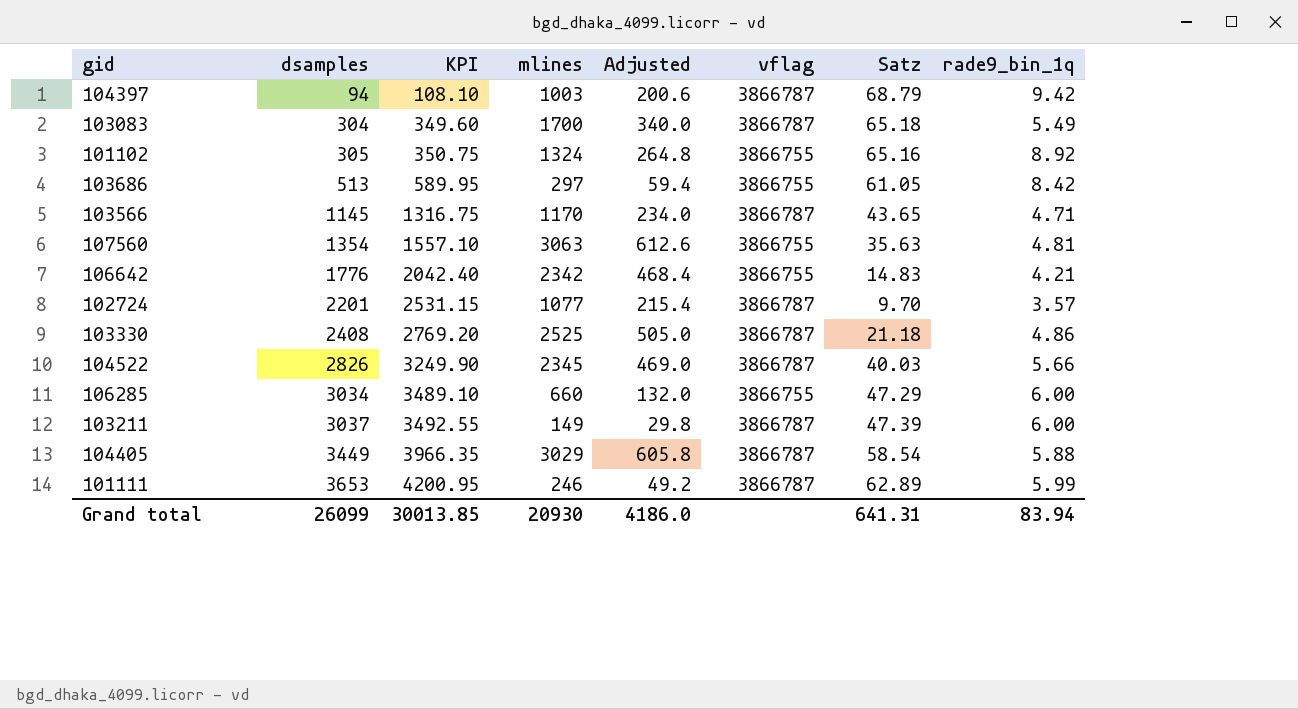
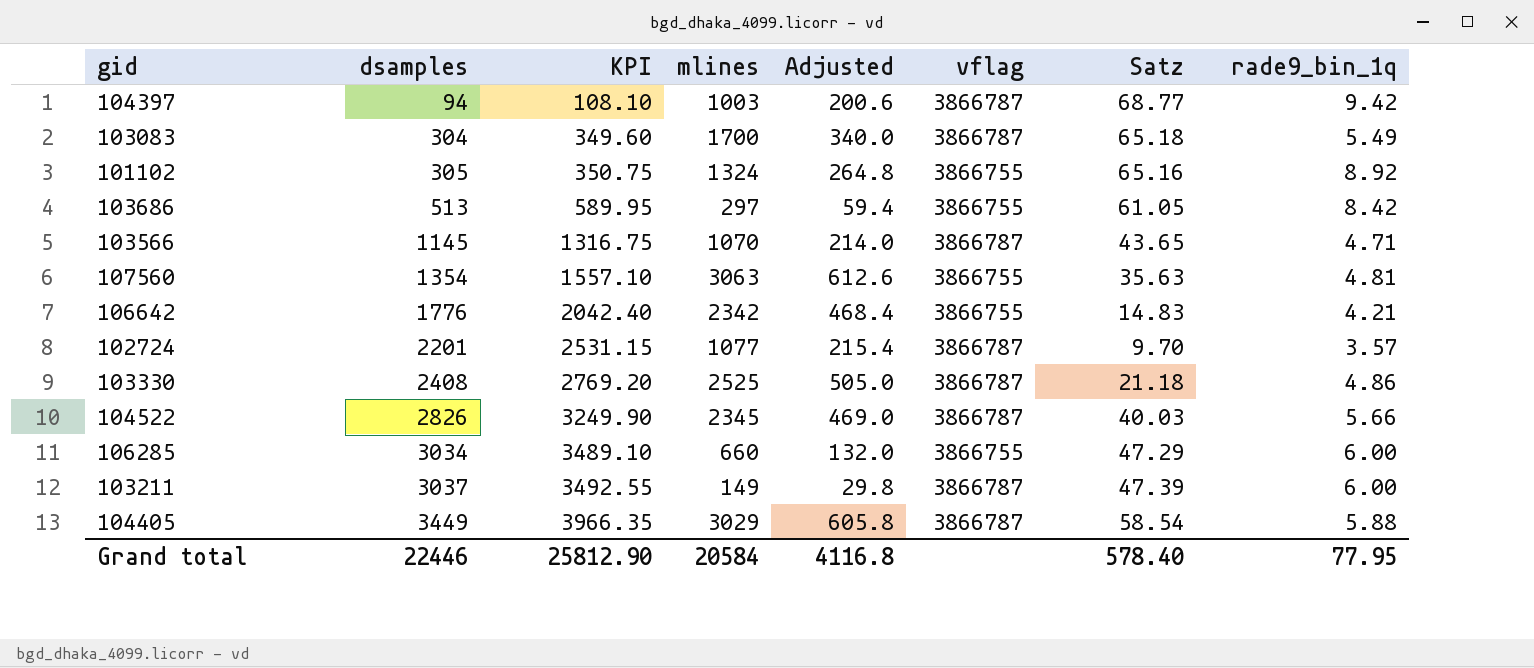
row 101111: 3653 | 4200.95 | 246 | 49.2 | 3866787 | 62.89 | 5.99 -> none
104397 | Satz: 68.79 -> 68.77
103566 | mlines: 1170 -> 1070
103566 | Adjusted: 234.0 -> 214.0
Grand total | dsamples: 26099 -> 22446
Grand total | KPI: 30013.85 -> 25812.90
Grand total | mlines: 20930 -> 20584
Grand total | Adjusted: 4186.0 -> 4116.8
Grand total | Satz: 641.31 -> 578.40
Grand total | rade9_bin_1q: 83.94 -> 77.95

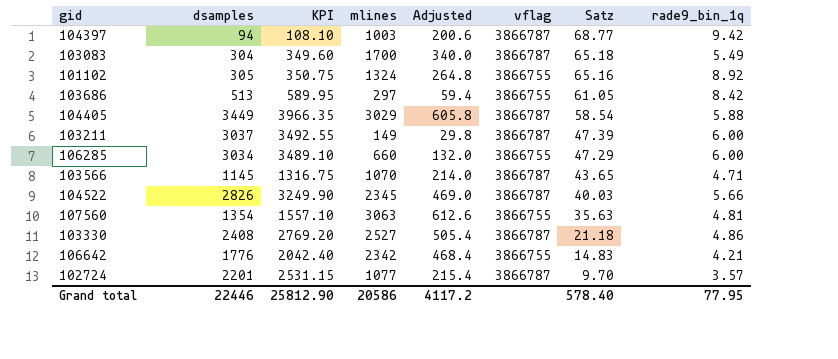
row order: dsamples ascending -> Satz descending
103330 | mlines: 2525 -> 2527
103330 | Adjusted: 505.0 -> 505.4
Grand total | mlines: 20584 -> 20586
Grand total | Adjusted: 4116.8 -> 4117.2

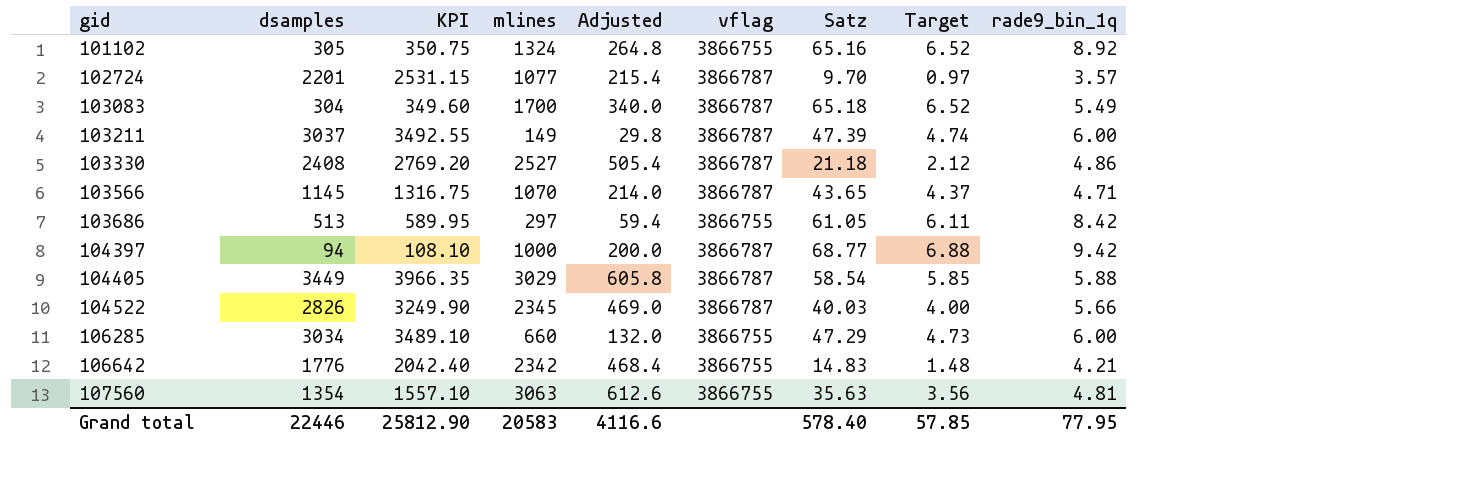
row order: Satz descending -> gid ascending
column Target | formula: none -> [Satz] * 0.1
104397 | mlines: 1003 -> 1000
104397 | Adjusted: 200.6 -> 200.0
Grand total | mlines: 20586 -> 20583
Grand total | Adjusted: 4117.2 -> 4116.6

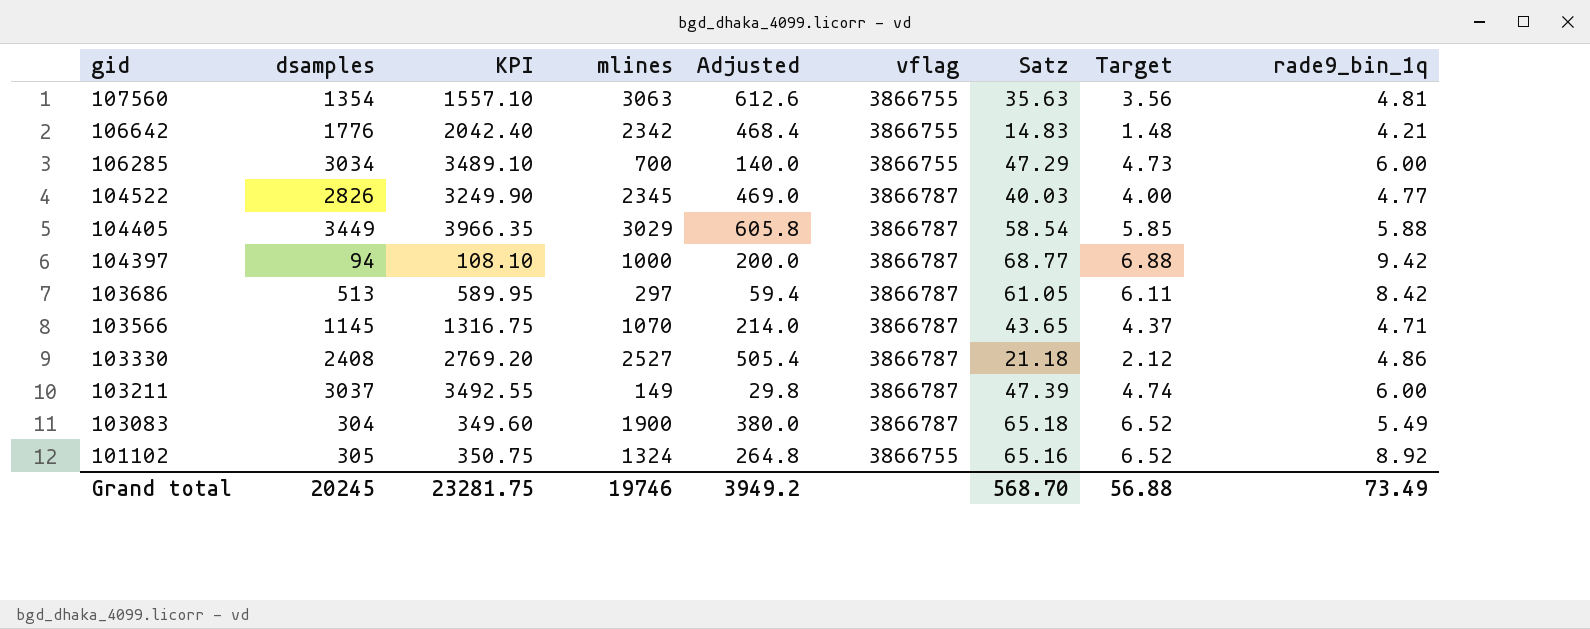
row order: gid ascending -> gid descending
row 102724: 2201 | 2531.15 | 1077 | 215.4 | 3866787 | 9.70 | 0.97 | 3.57 -> none
106285 | mlines: 660 -> 700
106285 | Adjusted: 132.0 -> 140.0
104522 | rade9_bin_1q: 5.66 -> 4.77
103686 | vflag: 3866755 -> 3866787
103083 | mlines: 1700 -> 1900
103083 | Adjusted: 340.0 -> 380.0
Grand total | dsamples: 22446 -> 20245
Grand total | KPI: 25812.90 -> 23281.75
Grand total | mlines: 20583 -> 19746
Grand total | Adjusted: 4116.6 -> 3949.2
Grand total | Satz: 578.40 -> 568.70
Grand total | Target: 57.85 -> 56.88
Grand total | rade9_bin_1q: 77.95 -> 73.49

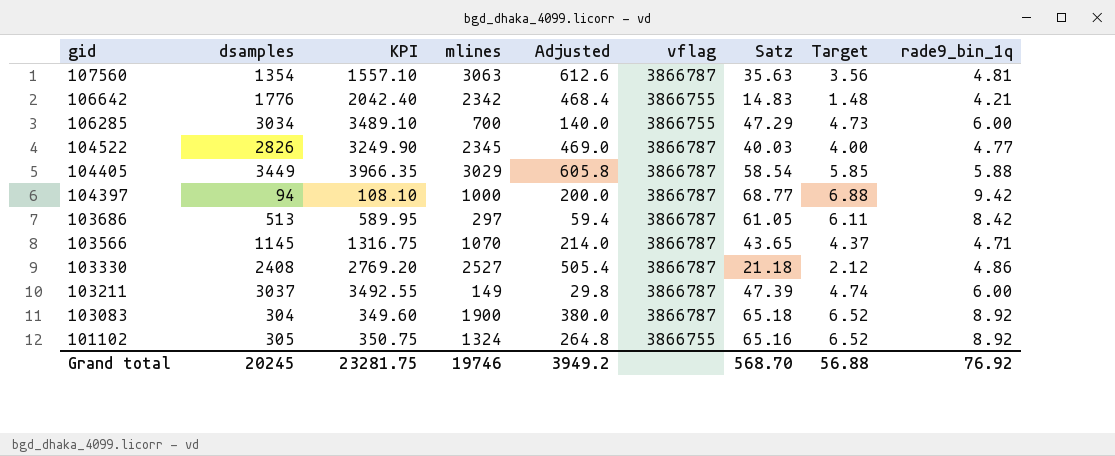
107560 | vflag: 3866755 -> 3866787
103083 | rade9_bin_1q: 5.49 -> 8.92
Grand total | rade9_bin_1q: 73.49 -> 76.92

